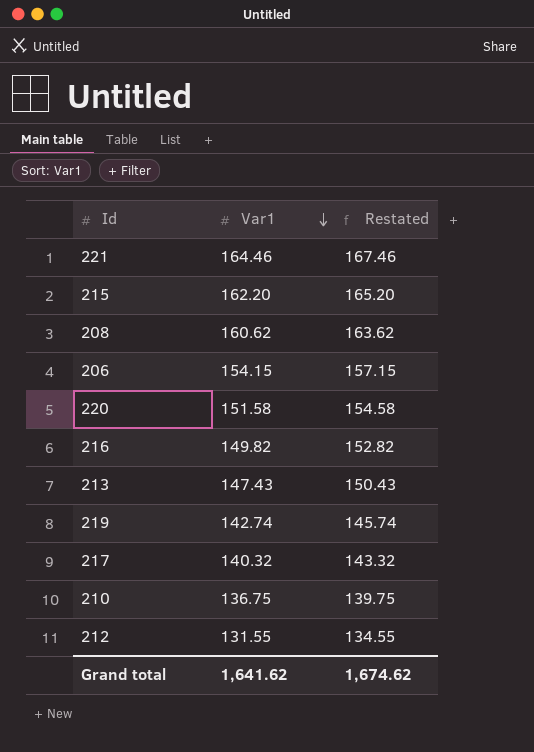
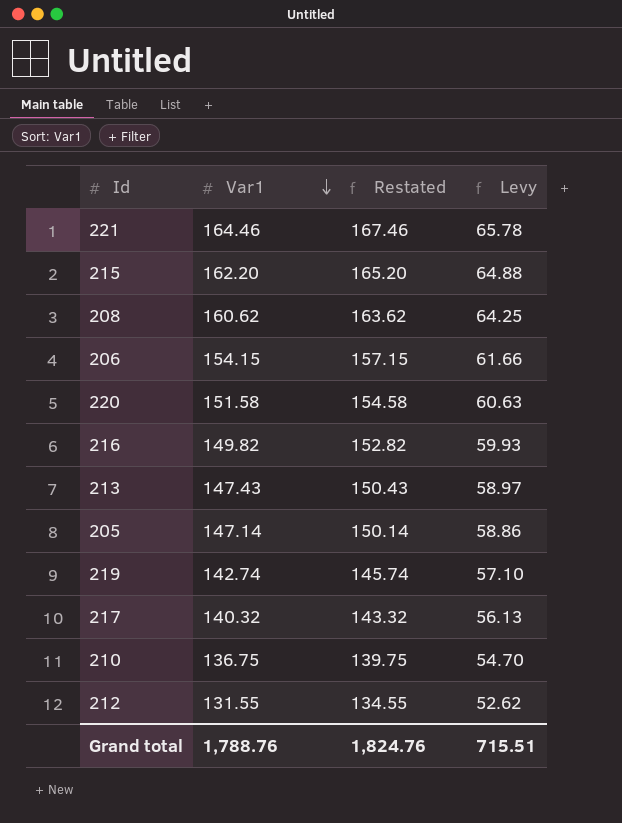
column Levy | formula: none -> [Var1] * 0.4
row 205: none -> 147.14 | 150.14 | 58.86
Grand total | Var1: 1,641.62 -> 1,788.76
Grand total | Restated: 1,674.62 -> 1,824.76

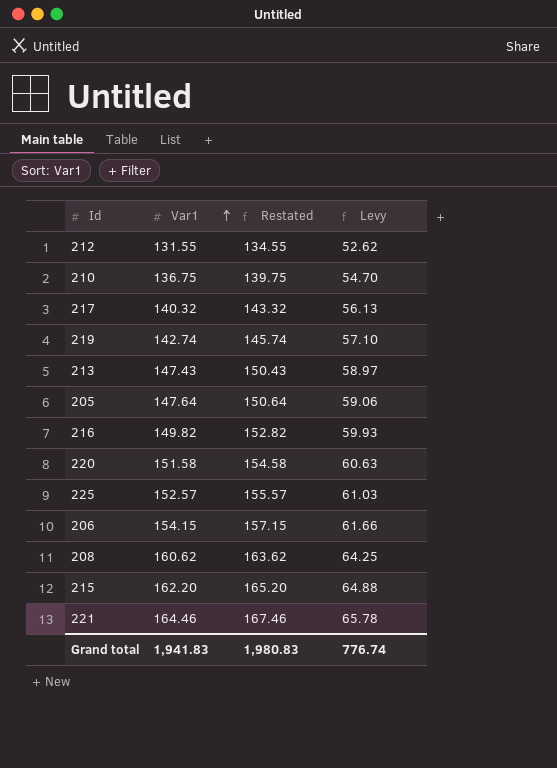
row order: Var1 descending -> Var1 ascending
205 | Var1: 147.14 -> 147.64
205 | Restated: 150.14 -> 150.64
205 | Levy: 58.86 -> 59.06
row 225: none -> 152.57 | 155.57 | 61.03
Grand total | Var1: 1,788.76 -> 1,941.83
Grand total | Restated: 1,824.76 -> 1,980.83
Grand total | Levy: 715.51 -> 776.74

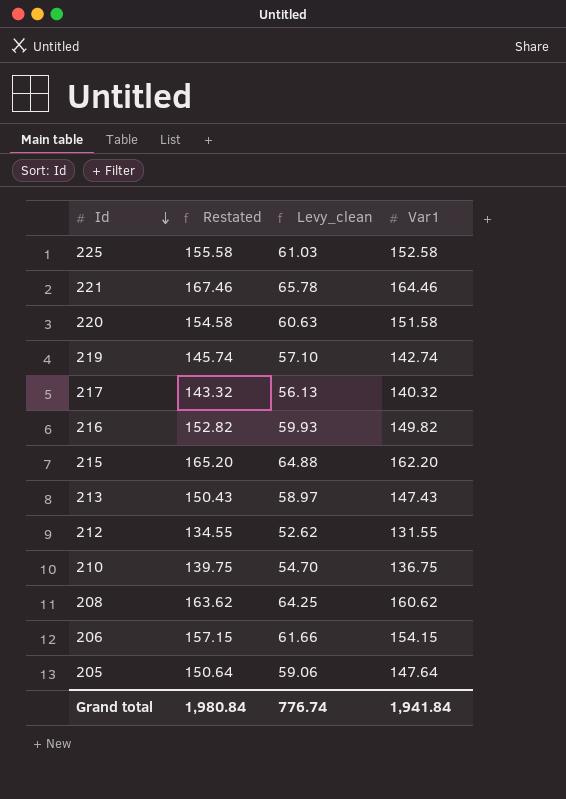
row order: Var1 ascending -> Id descending
column name: Levy -> Levy_clean
column Var1 | position: 2 -> 4
225 | Restated: 155.57 -> 155.58
225 | Var1: 152.57 -> 152.58
Grand total | Restated: 1,980.83 -> 1,980.84
Grand total | Var1: 1,941.83 -> 1,941.84

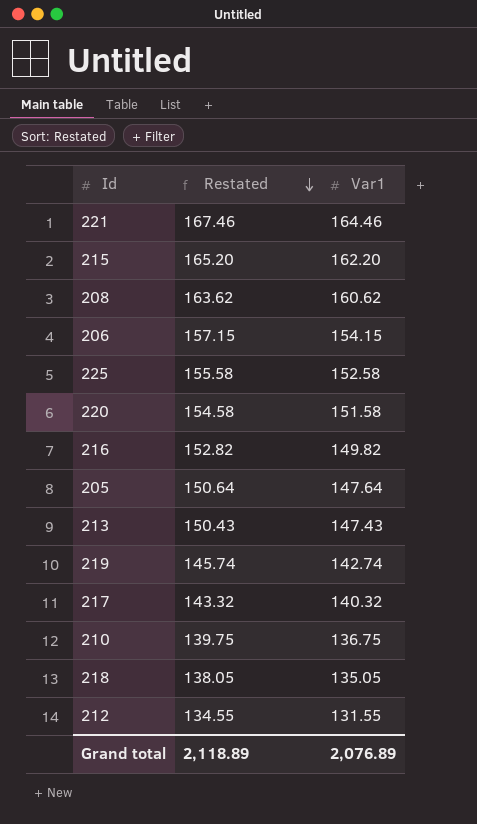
row order: Id descending -> Restated descending
column Levy_clean | formula: [Var1] * 0.4 -> none
row 218: none -> 138.05 | 135.05
Grand total | Restated: 1,980.84 -> 2,118.89
Grand total | Var1: 1,941.84 -> 2,076.89

